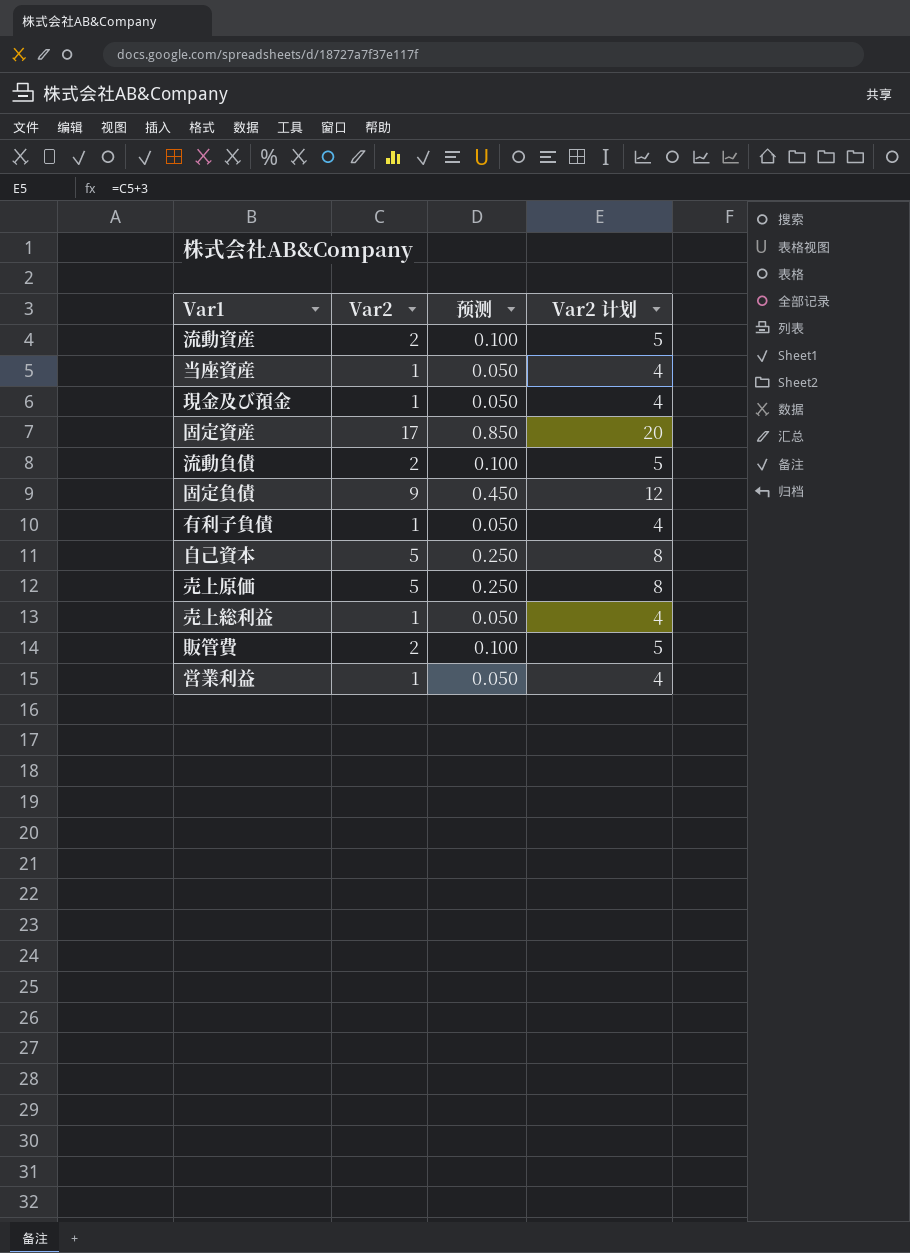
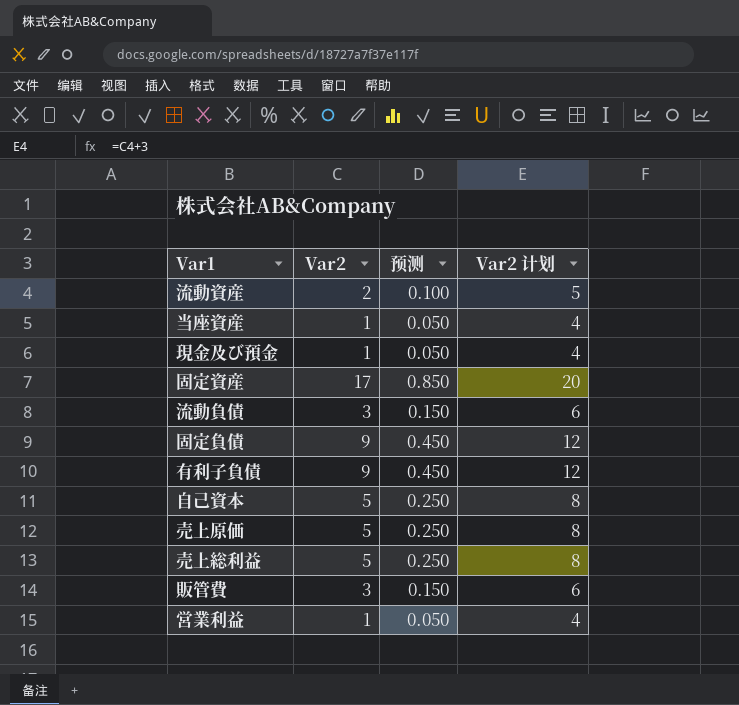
流動負債 | Var2: 2 -> 3
流動負債 | 预测: 0.100 -> 0.150
流動負債 | Var2 计划: 5 -> 6
有利子負債 | Var2: 1 -> 9
有利子負債 | 预测: 0.050 -> 0.450
有利子負債 | Var2 计划: 4 -> 12
売上総利益 | Var2: 1 -> 5
売上総利益 | 预测: 0.050 -> 0.250
売上総利益 | Var2 计划: 4 -> 8
販管費 | Var2: 2 -> 3
販管費 | 预测: 0.100 -> 0.150
販管費 | Var2 计划: 5 -> 6

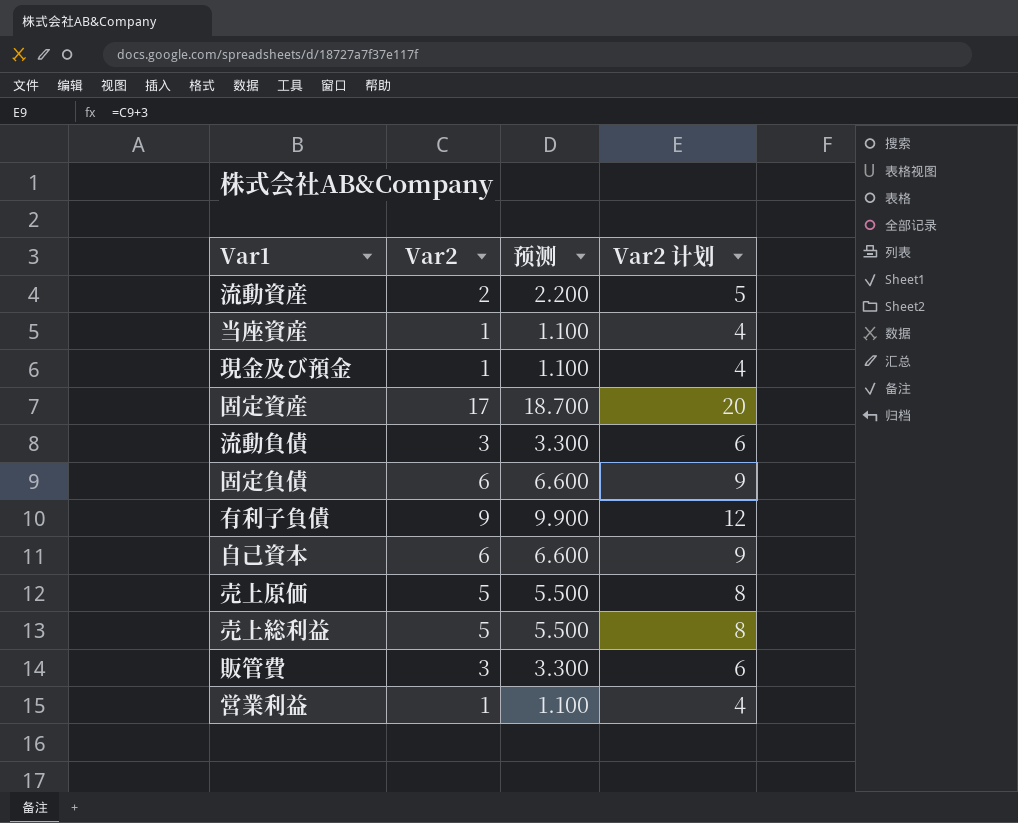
column 预测 | formula: [Var2] * 0.05 -> [Var2] * 1.1
固定負債 | Var2: 9 -> 6
固定負債 | Var2 计划: 12 -> 9
自己資本 | Var2: 5 -> 6
自己資本 | Var2 计划: 8 -> 9

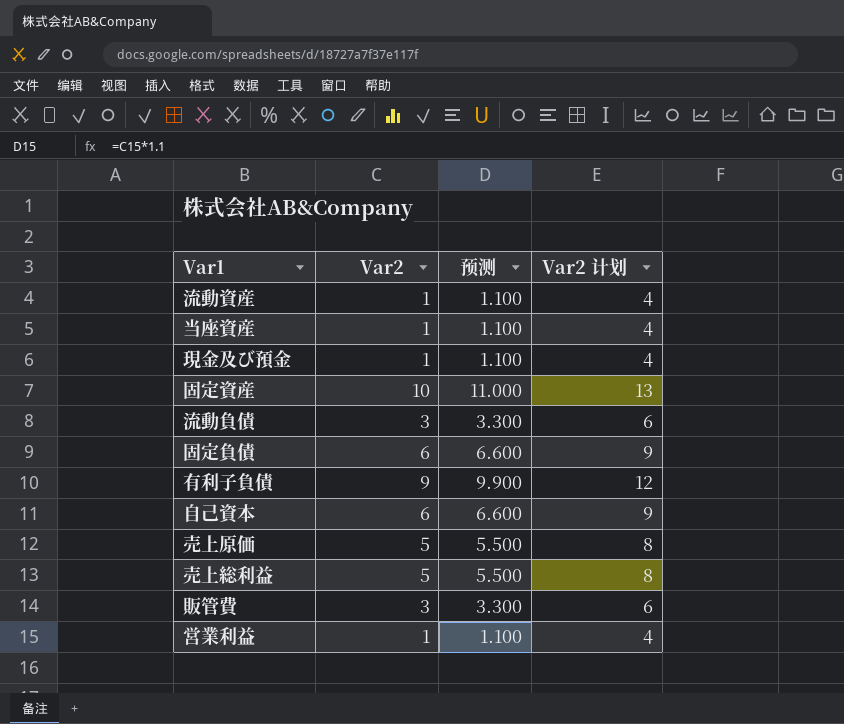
流動資産 | Var2: 2 -> 1
流動資産 | 预测: 2.200 -> 1.100
流動資産 | Var2 计划: 5 -> 4
固定資産 | Var2: 17 -> 10
固定資産 | 预测: 18.700 -> 11.000
固定資産 | Var2 计划: 20 -> 13

